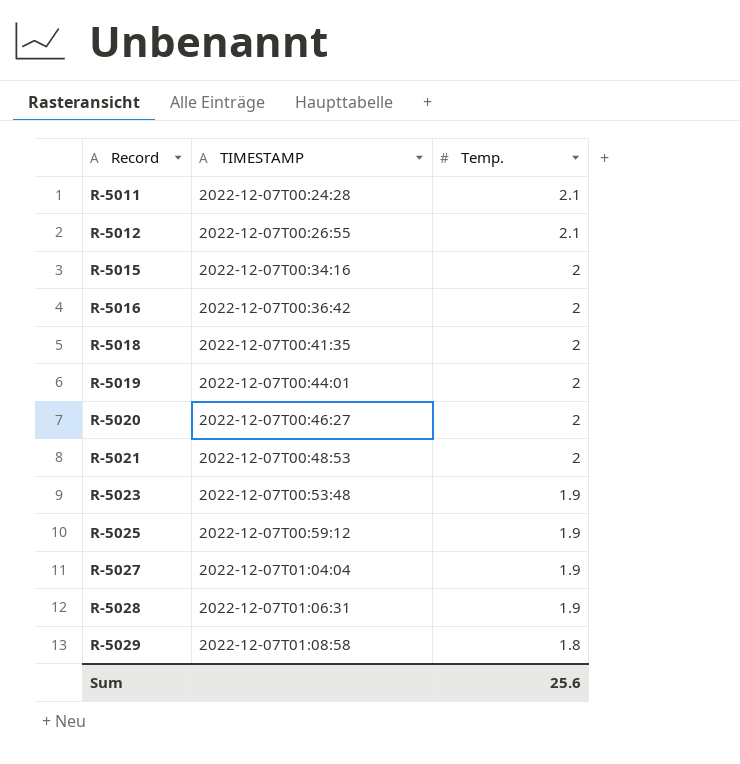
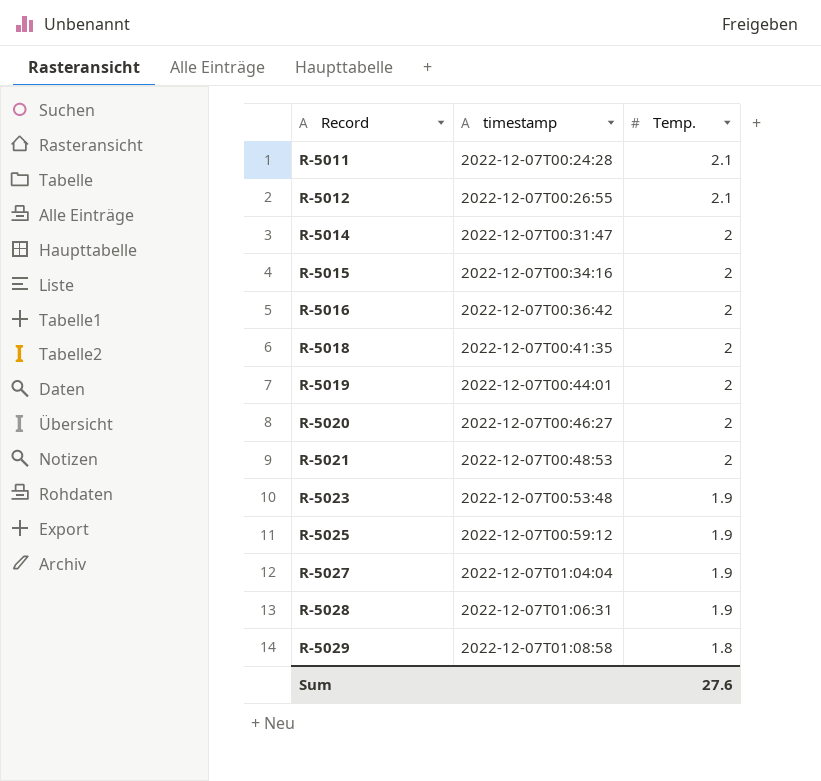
column name: TIMESTAMP -> timestamp
row R-5014: none -> 2022-12-07T00:31:47 | 2
Sum | Temp.: 25.6 -> 27.6

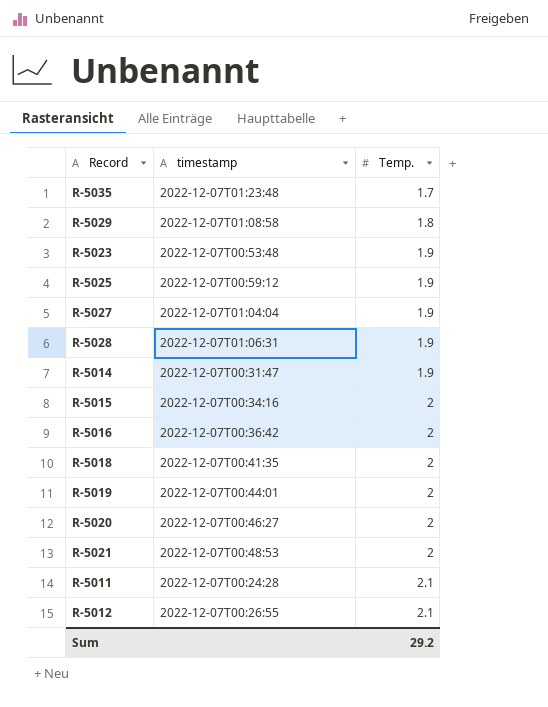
row order: Record ascending -> Temp. ascending
row R-5035: none -> 2022-12-07T01:23:48 | 1.7
R-5014 | Temp.: 2 -> 1.9
Sum | Temp.: 27.6 -> 29.2

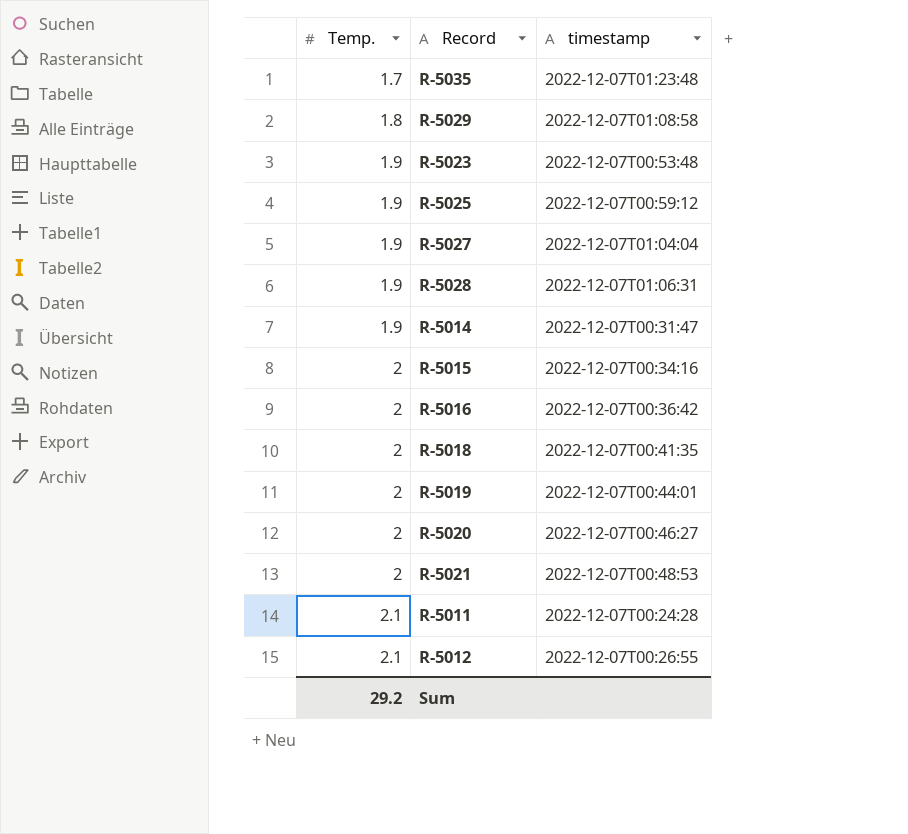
column Temp. | position: 3 -> 1

